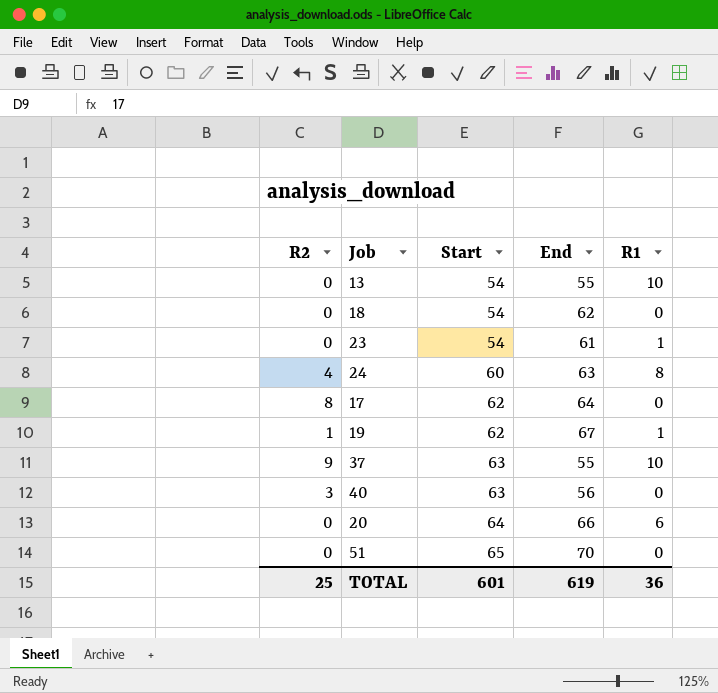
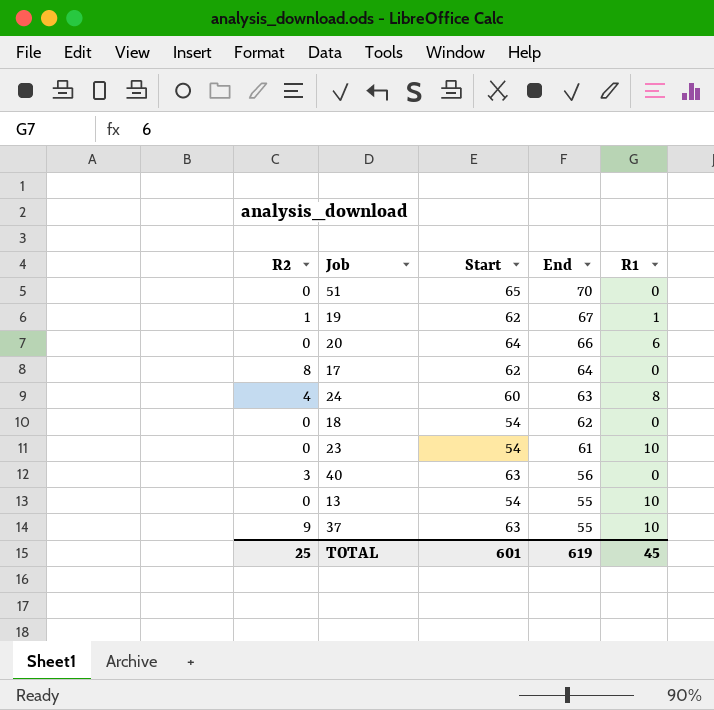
row order: Start ascending -> End descending
23 | R1: 1 -> 10
TOTAL | R1: 36 -> 45

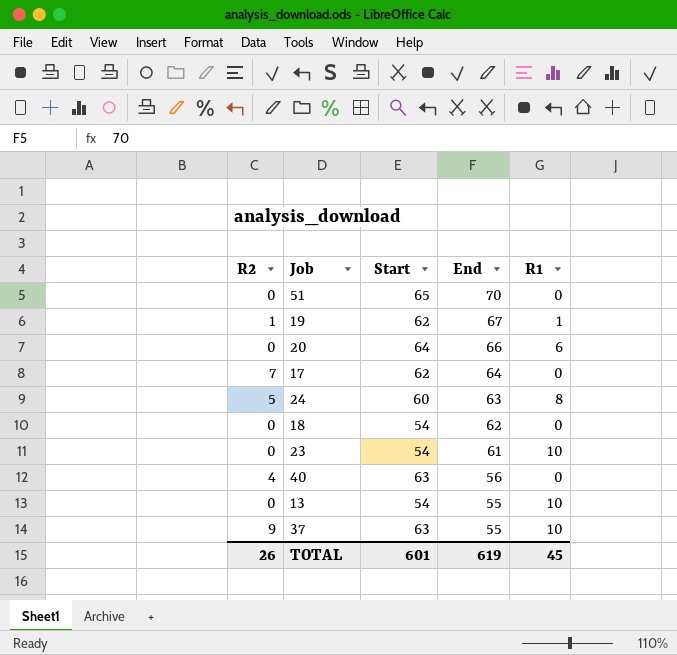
17 | R2: 8 -> 7
24 | R2: 4 -> 5
40 | R2: 3 -> 4
TOTAL | R2: 25 -> 26

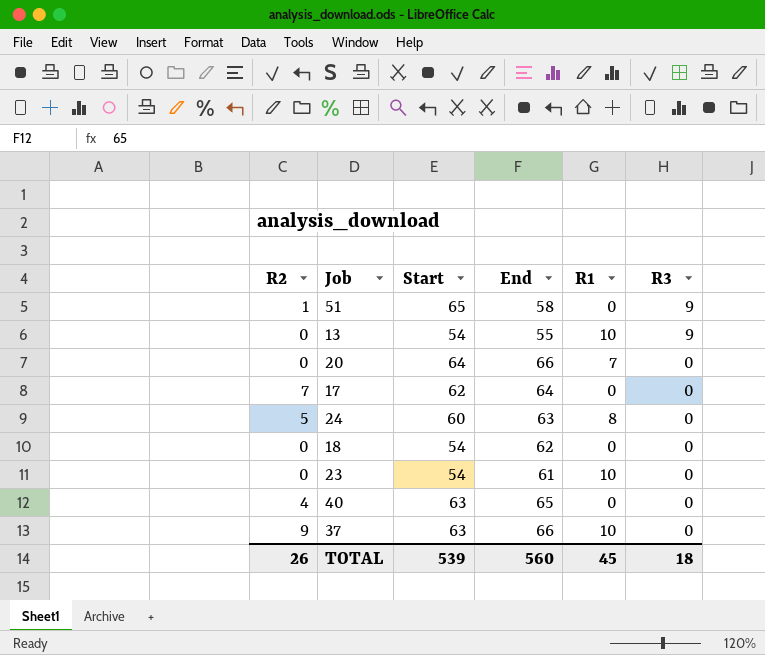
row order: End descending -> R3 descending
column R3 | position: none -> 6
row 19: 1 | 62 | 67 | 1 -> none
51 | R2: 0 -> 1
51 | End: 70 -> 58
20 | R1: 6 -> 7
40 | End: 56 -> 65
37 | End: 55 -> 66
TOTAL | Start: 601 -> 539
TOTAL | End: 619 -> 560

